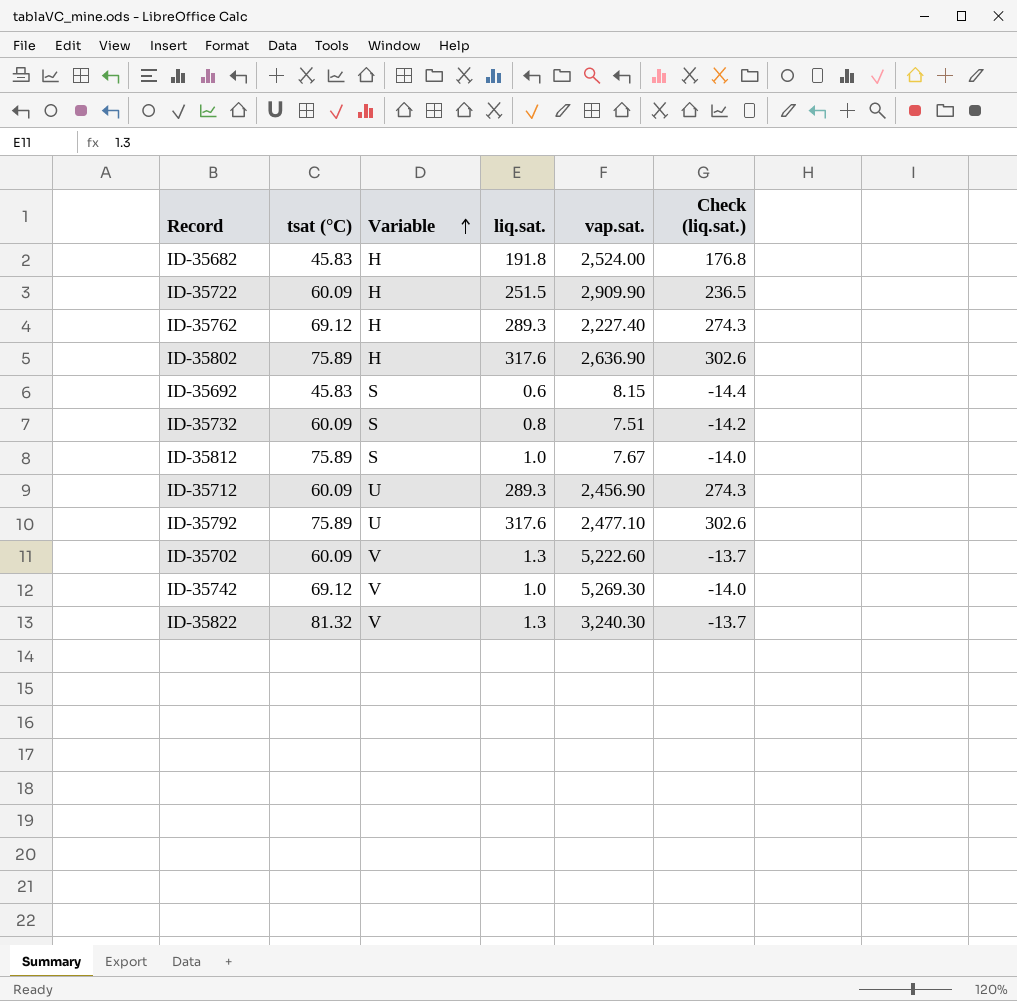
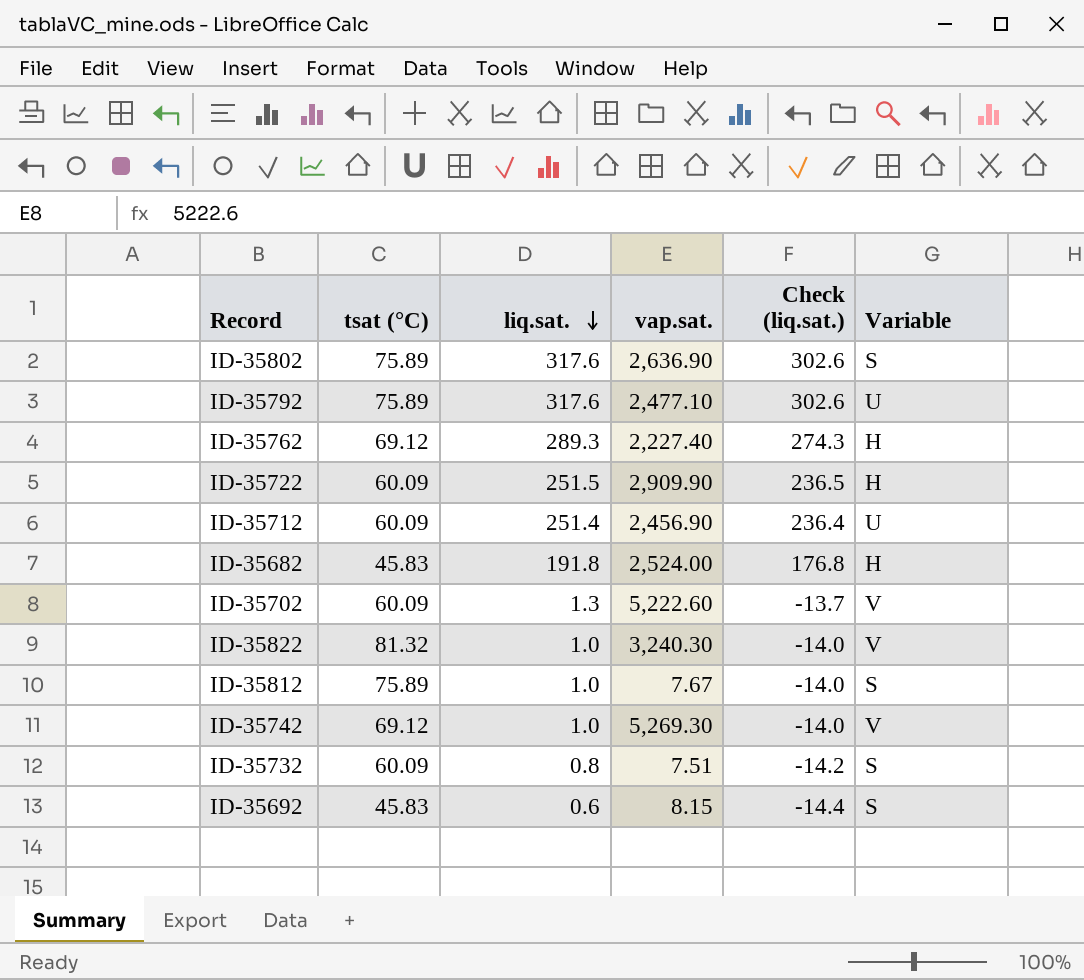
row order: Variable ascending -> liq.sat. descending
column Variable | position: 3 -> 6
ID-35802 | Variable: H -> S
ID-35712 | liq.sat.: 289.3 -> 251.4
ID-35712 | Check (liq.sat.): 274.3 -> 236.4
ID-35822 | liq.sat.: 1.3 -> 1.0
ID-35822 | Check (liq.sat.): -13.7 -> -14.0

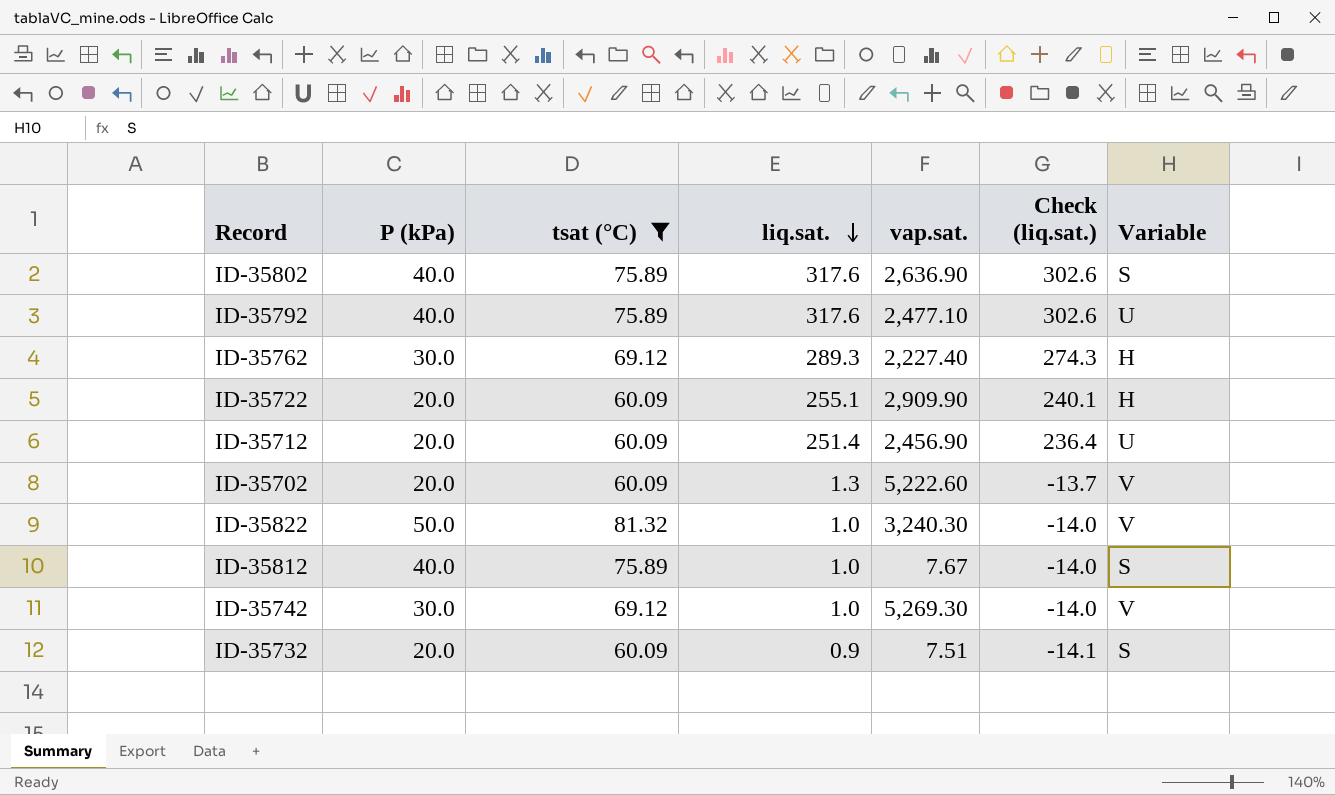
filter: none -> tsat (°C) != 45.83
column P (kPa) | position: none -> 2
ID-35722 | liq.sat.: 251.5 -> 255.1
ID-35722 | Check (liq.sat.): 236.5 -> 240.1
ID-35732 | liq.sat.: 0.8 -> 0.9
ID-35732 | Check (liq.sat.): -14.2 -> -14.1

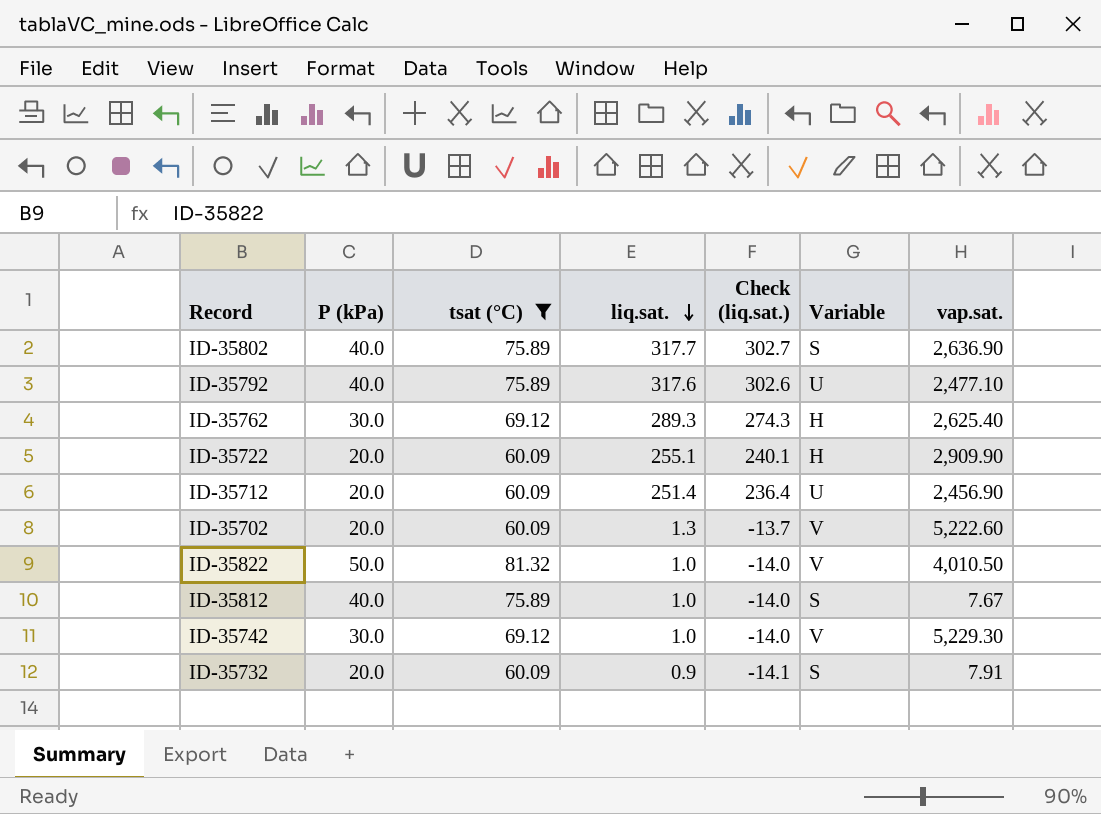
column vap.sat. | position: 5 -> 7
ID-35802 | liq.sat.: 317.6 -> 317.7
ID-35802 | Check (liq.sat.): 302.6 -> 302.7
ID-35762 | vap.sat.: 2,227.40 -> 2,625.40
ID-35822 | vap.sat.: 3,240.30 -> 4,010.50
ID-35742 | vap.sat.: 5,269.30 -> 5,229.30
ID-35732 | vap.sat.: 7.51 -> 7.91

